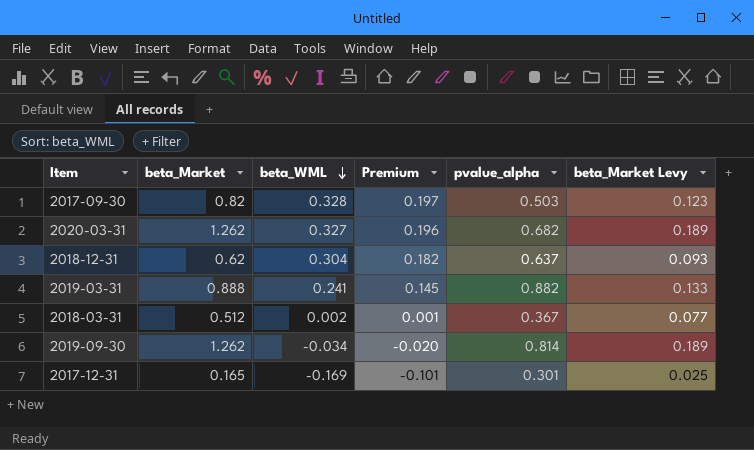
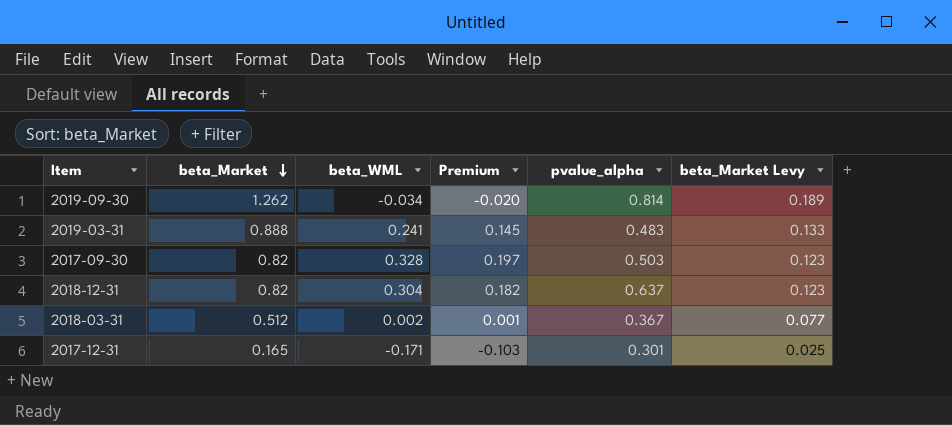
row order: beta_WML descending -> beta_Market descending
row 2020-03-31: 1.262 | 0.327 | 0.196 | 0.682 | 0.189 -> none
2019-03-31 | pvalue_alpha: 0.882 -> 0.483
2018-12-31 | beta_Market: 0.62 -> 0.82
2018-12-31 | beta_Market Levy: 0.093 -> 0.123
2017-12-31 | beta_WML: -0.169 -> -0.171
2017-12-31 | Premium: -0.101 -> -0.103

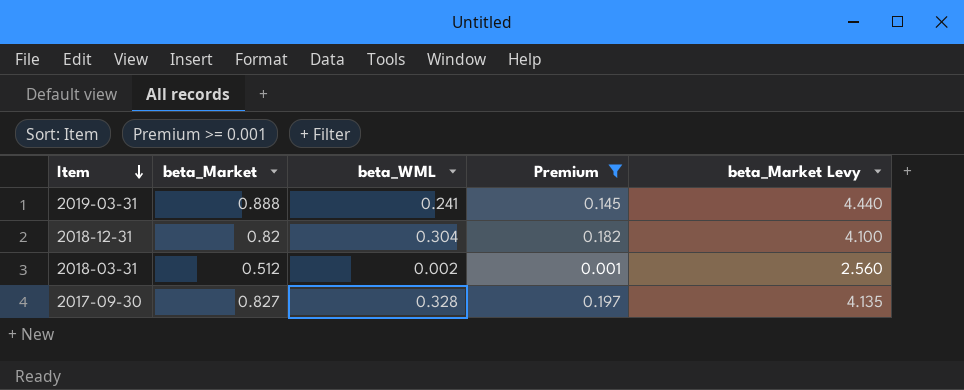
filter: none -> Premium >= 0.001
row order: beta_Market descending -> Item descending
column pvalue_alpha | position: 5 -> none
column beta_Market Levy | formula: [beta_Market] * 0.15 -> [beta_Market] * 5
2017-09-30 | beta_Market: 0.82 -> 0.827

